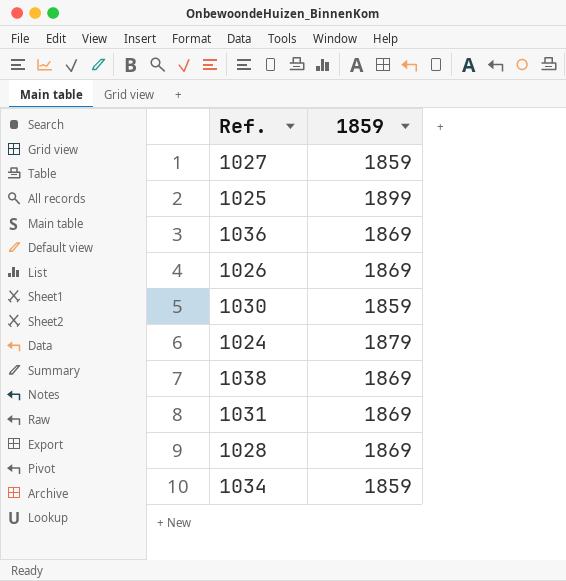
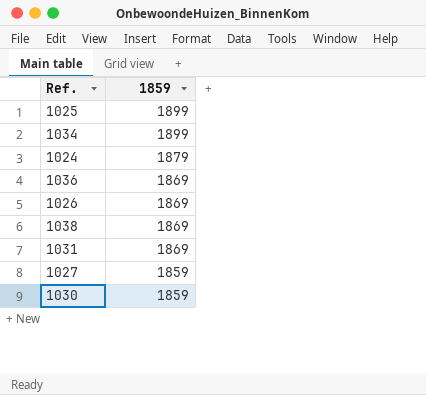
row order: none -> 1859 descending
row 1028: 1869 -> none
1034 | 1859: 1859 -> 1899

